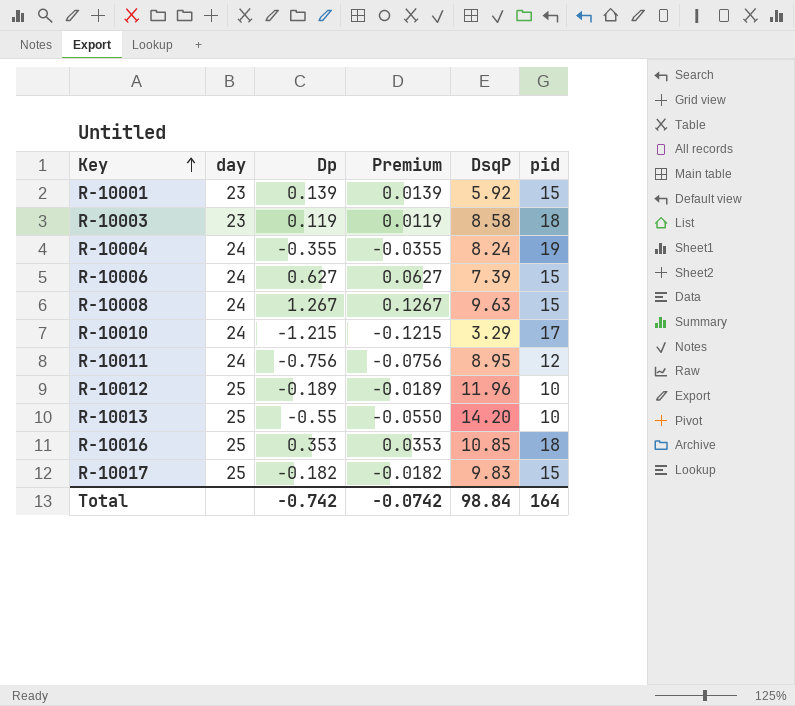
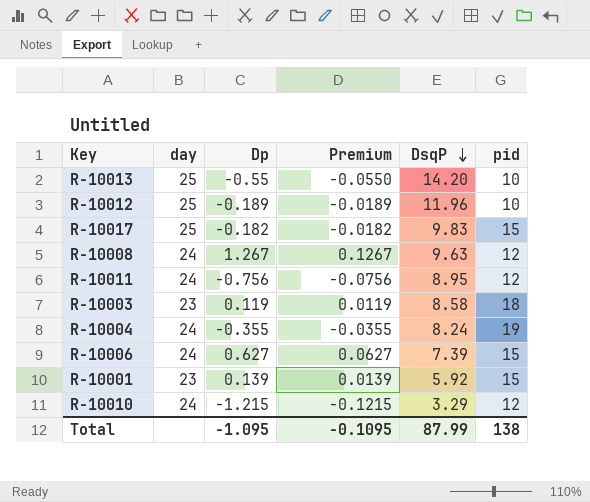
row order: Key ascending -> DsqP descending
row R-10016: 25 | 0.353 | 0.0353 | 10.85 | 18 -> none
R-10008 | pid: 15 -> 12
R-10010 | pid: 17 -> 12
Total | Dp: -0.742 -> -1.095
Total | Premium: -0.0742 -> -0.1095
Total | DsqP: 98.84 -> 87.99
Total | pid: 164 -> 138

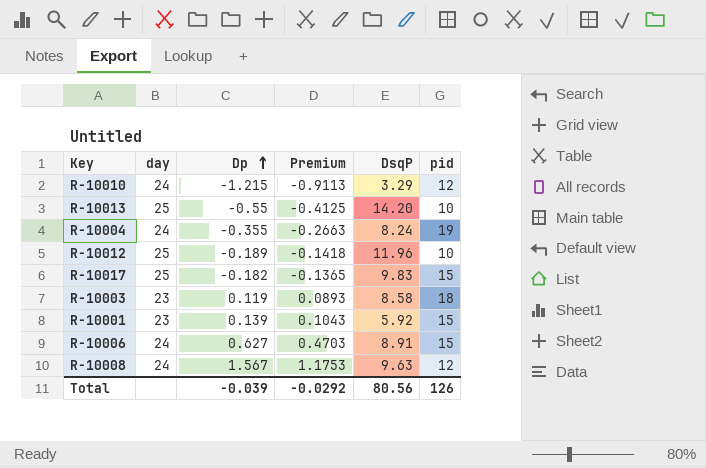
row order: DsqP descending -> Dp ascending
column Premium | formula: [Dp] * 0.1 -> [Dp] * 0.75
row R-10011: 24 | -0.756 | -0.0756 | 8.95 | 12 -> none
R-10006 | DsqP: 7.39 -> 8.91
R-10008 | Dp: 1.267 -> 1.567
Total | Dp: -1.095 -> -0.039
Total | Premium: -0.1095 -> -0.0292
Total | DsqP: 87.99 -> 80.56
Total | pid: 138 -> 126

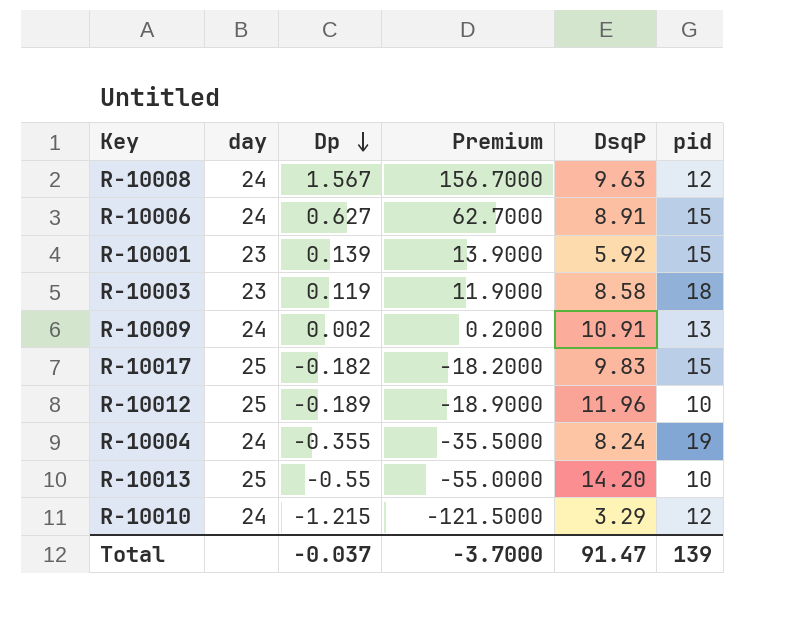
row order: Dp ascending -> Dp descending
column Premium | formula: [Dp] * 0.75 -> [Dp] * 100
row R-10009: none -> 24 | 0.002 | 0.2000 | 10.91 | 13
Total | Dp: -0.039 -> -0.037
Total | Premium: -0.0292 -> -3.7000
Total | DsqP: 80.56 -> 91.47
Total | pid: 126 -> 139

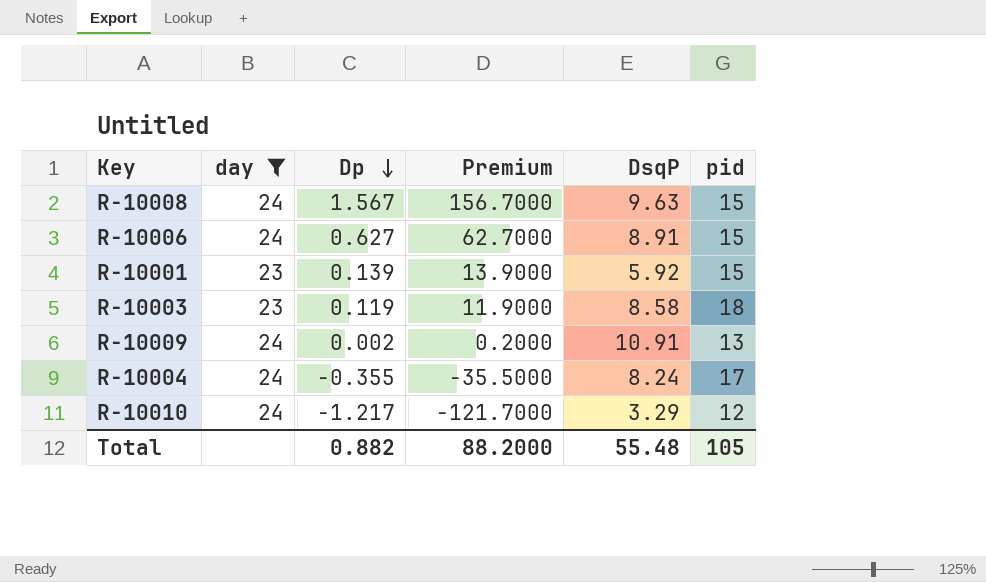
filter: none -> day != 25
R-10008 | pid: 12 -> 15
R-10004 | pid: 19 -> 17
R-10010 | Dp: -1.215 -> -1.217
R-10010 | Premium: -121.5000 -> -121.7000
Total | Dp: -0.037 -> 0.882
Total | Premium: -3.7000 -> 88.2000
Total | DsqP: 91.47 -> 55.48
Total | pid: 139 -> 105

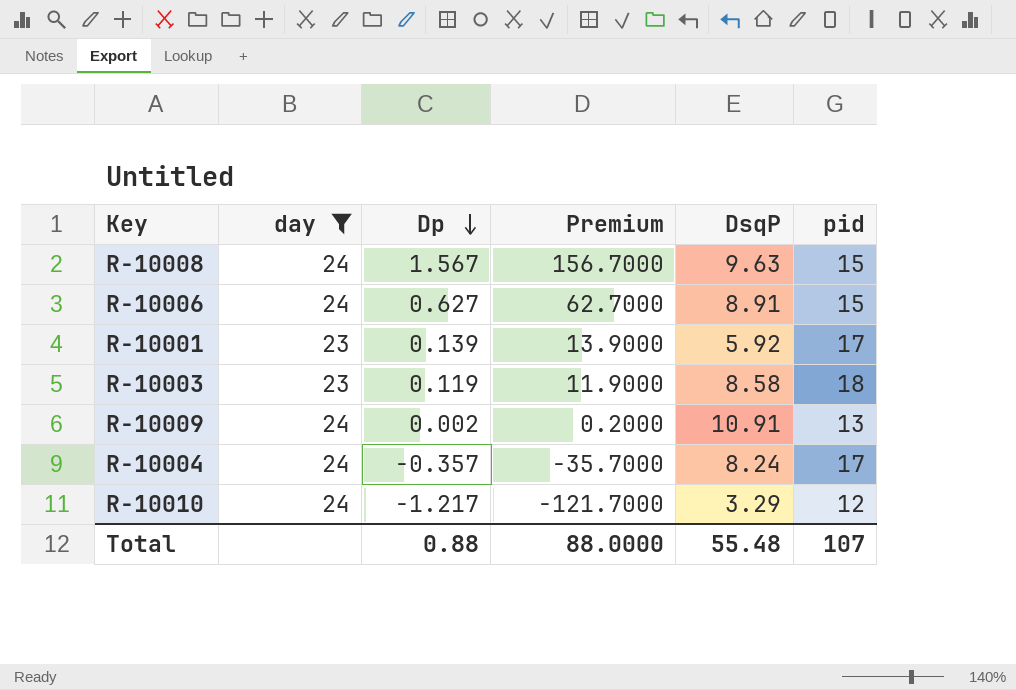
R-10001 | pid: 15 -> 17
R-10004 | Dp: -0.355 -> -0.357
R-10004 | Premium: -35.5000 -> -35.7000
Total | Dp: 0.882 -> 0.88
Total | Premium: 88.2000 -> 88.0000
Total | pid: 105 -> 107

